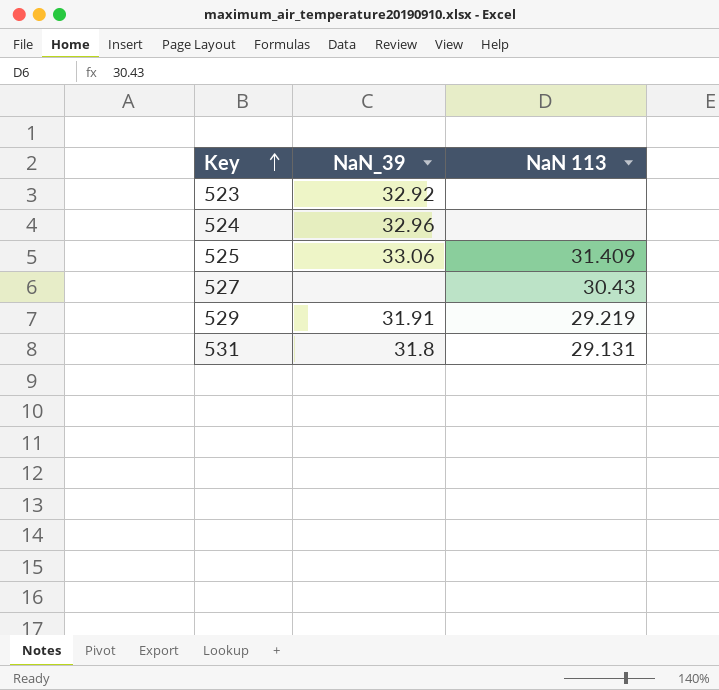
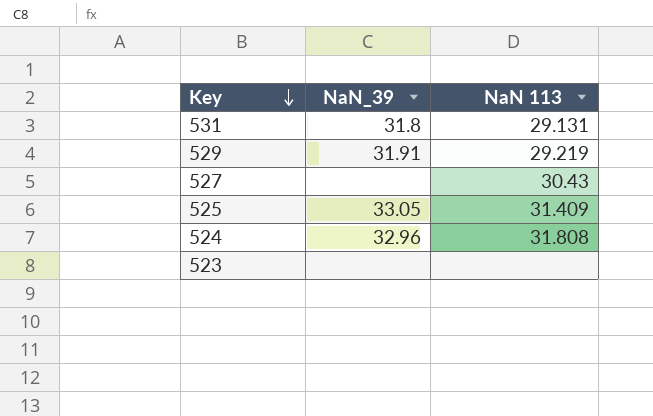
row order: Key ascending -> Key descending
525 | NaN_39: 33.06 -> 33.05
524 | NaN 113: none -> 31.808
523 | NaN_39: 32.92 -> none

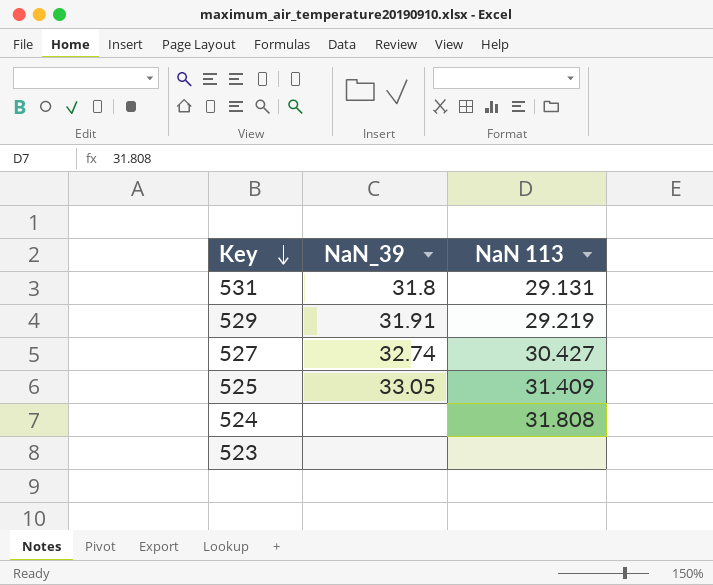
527 | NaN_39: none -> 32.74
527 | NaN 113: 30.43 -> 30.427
524 | NaN_39: 32.96 -> none

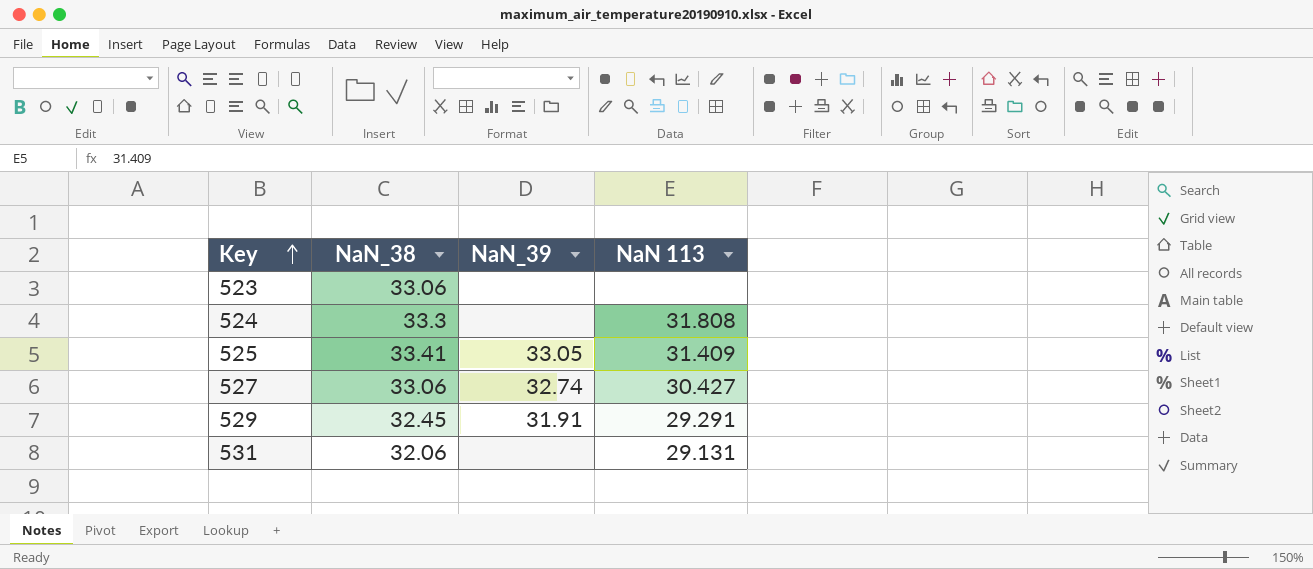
row order: Key descending -> Key ascending
column NaN_38 | position: none -> 2
529 | NaN 113: 29.219 -> 29.291
531 | NaN_39: 31.8 -> none

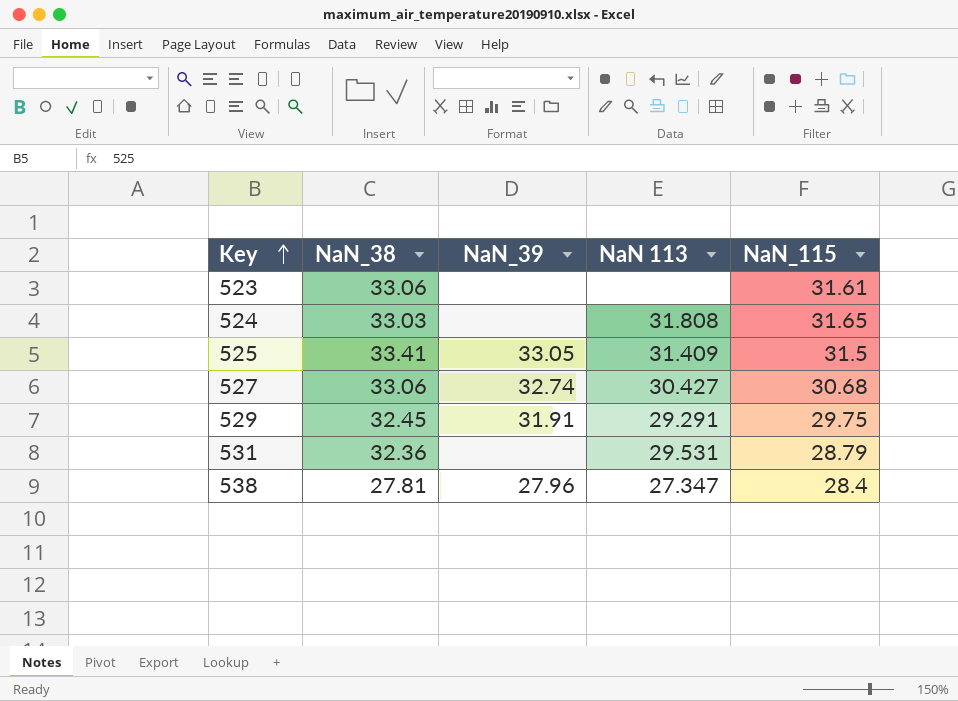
column NaN_115 | position: none -> 5
524 | NaN_38: 33.3 -> 33.03
531 | NaN_38: 32.06 -> 32.36
531 | NaN 113: 29.131 -> 29.531
row 538: none -> 27.81 | 27.96 | 27.347 | 28.4

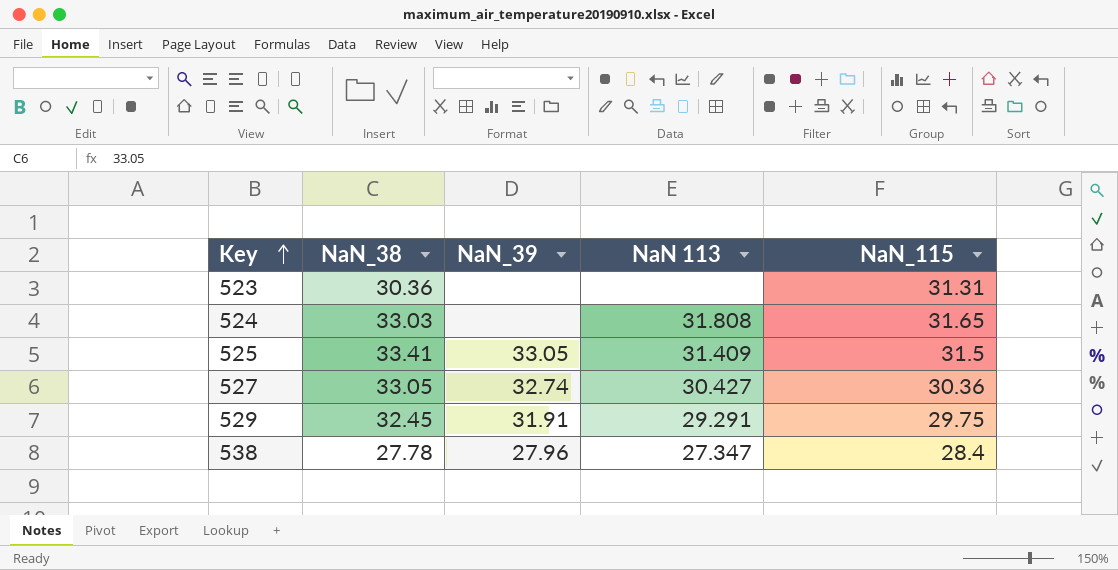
row 531: 32.36 | none | 29.531 | 28.79 -> none
523 | NaN_38: 33.06 -> 30.36
523 | NaN_115: 31.61 -> 31.31
527 | NaN_38: 33.06 -> 33.05
527 | NaN_115: 30.68 -> 30.36
538 | NaN_38: 27.81 -> 27.78

